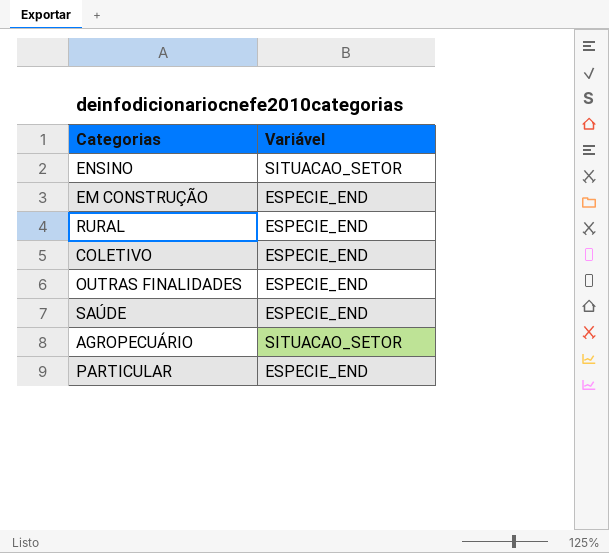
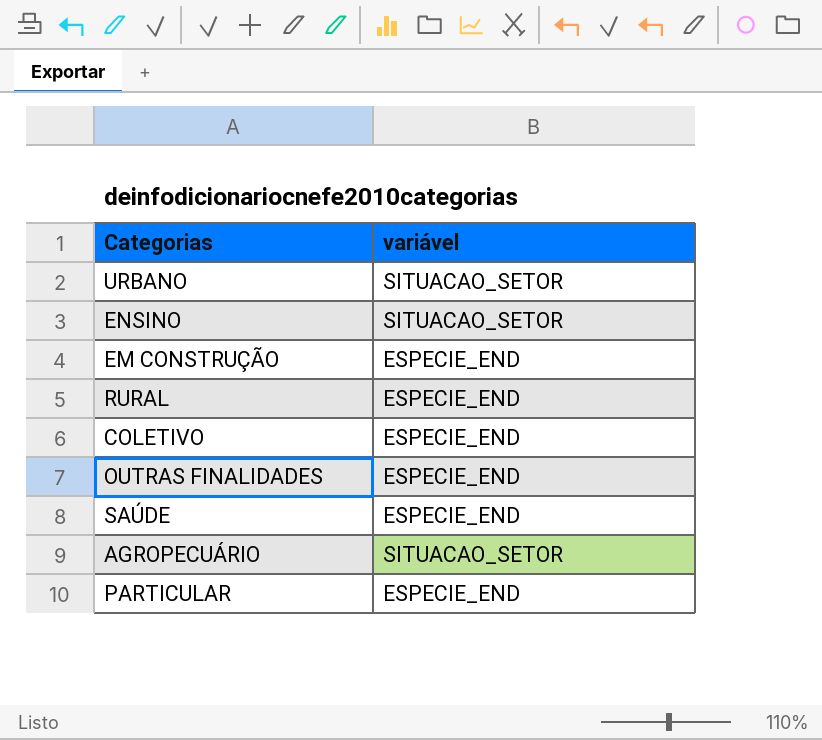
column name: Variável -> variável
row URBANO: none -> SITUACAO_SETOR

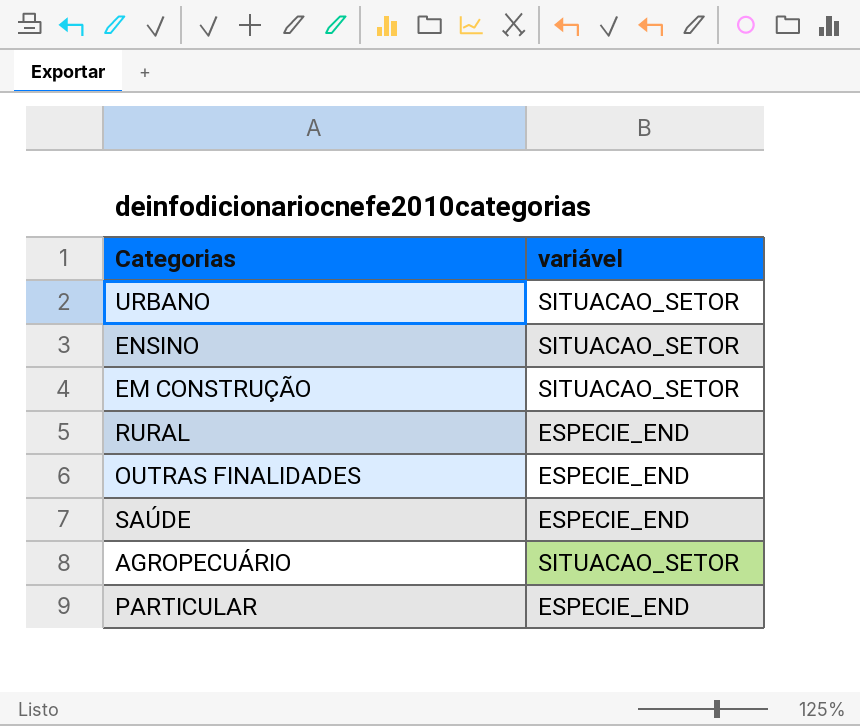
row COLETIVO: ESPECIE_END -> none
EM CONSTRUÇÃO | variável: ESPECIE_END -> SITUACAO_SETOR

